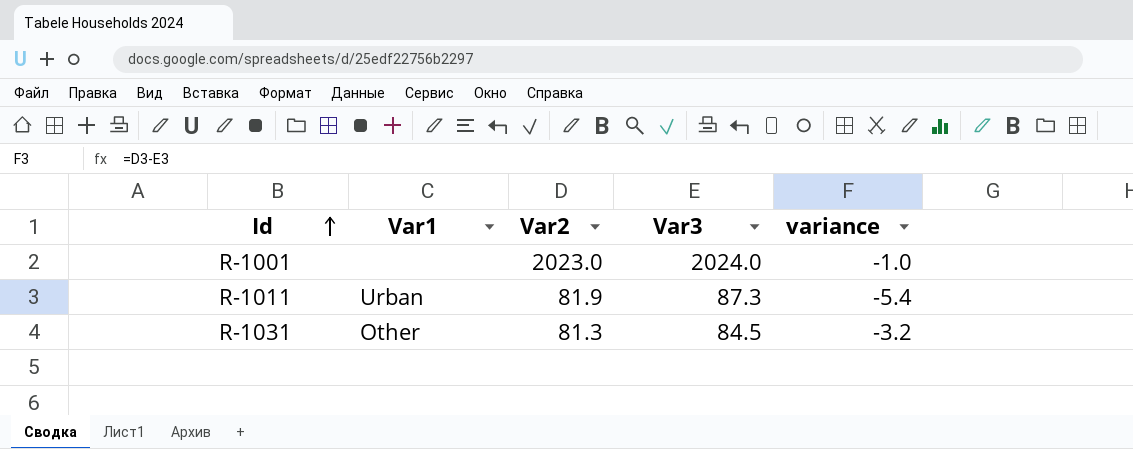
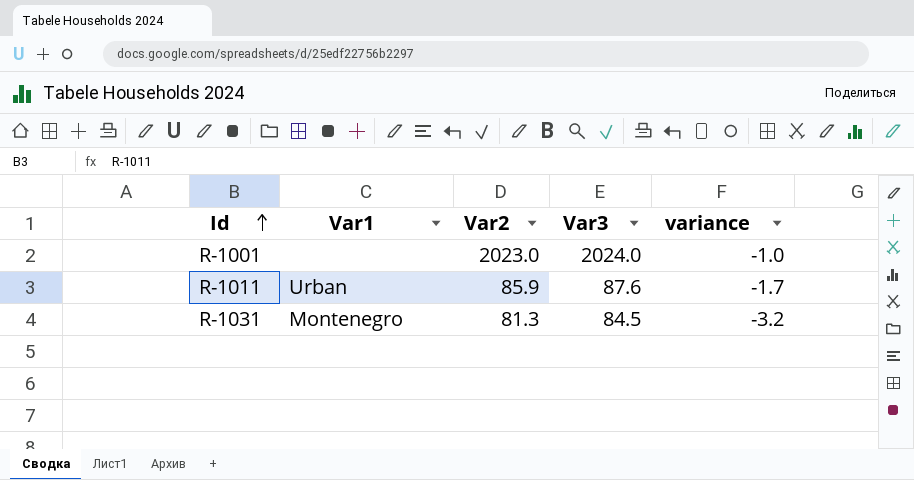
R-1011 | Var2: 81.9 -> 85.9
R-1011 | Var3: 87.3 -> 87.6
R-1011 | variance: -5.4 -> -1.7
R-1031 | Var1: Other -> Montenegro

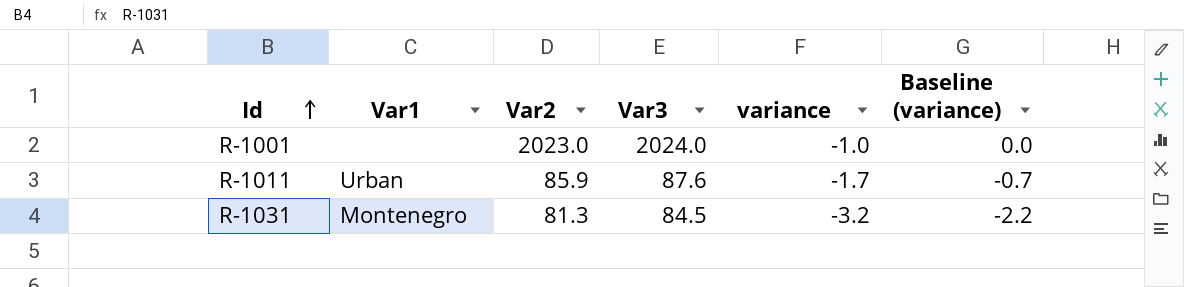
column Baseline (variance) | formula: none -> [variance] + 1

